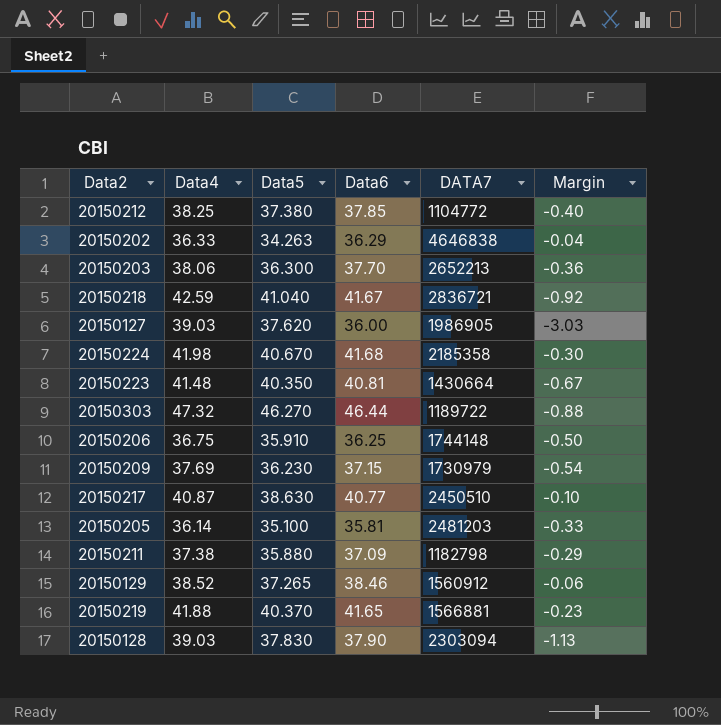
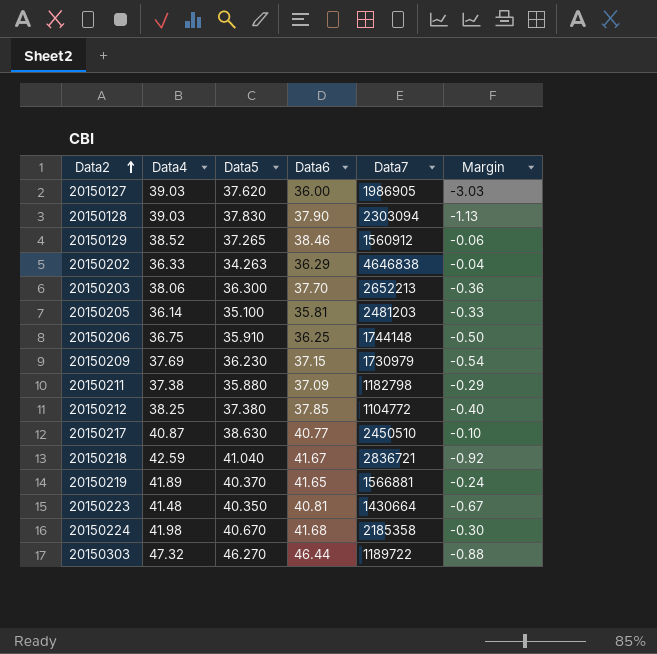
row order: none -> Data2 ascending
column name: DATA7 -> Data7
20150219 | Data4: 41.88 -> 41.89
20150219 | Margin: -0.23 -> -0.24

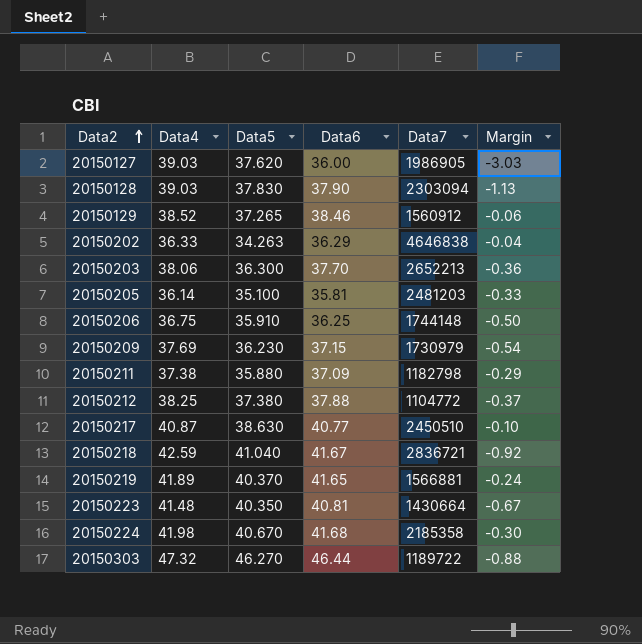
20150212 | Data6: 37.85 -> 37.88
20150212 | Margin: -0.40 -> -0.37

